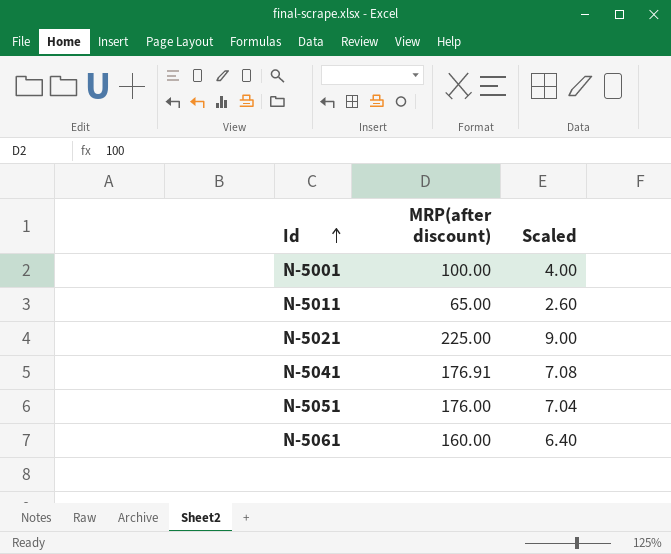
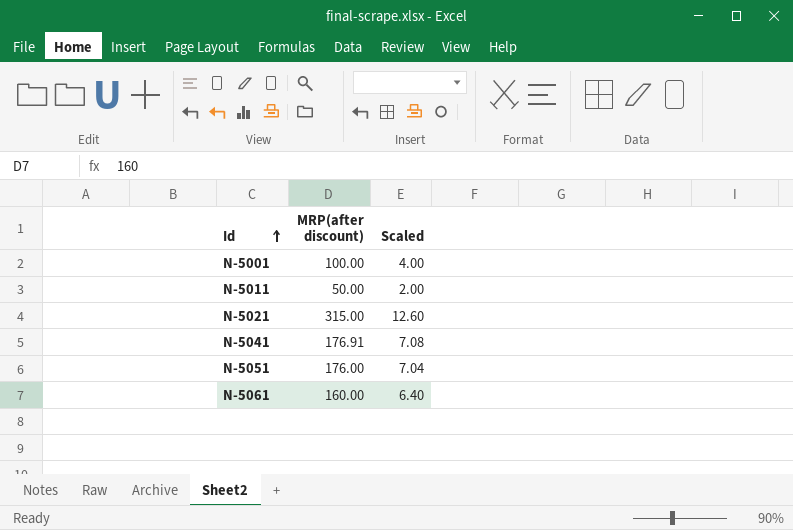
N-5011 | MRP(after discount): 65.00 -> 50.00
N-5011 | Scaled: 2.60 -> 2.00
N-5021 | MRP(after discount): 225.00 -> 315.00
N-5021 | Scaled: 9.00 -> 12.60

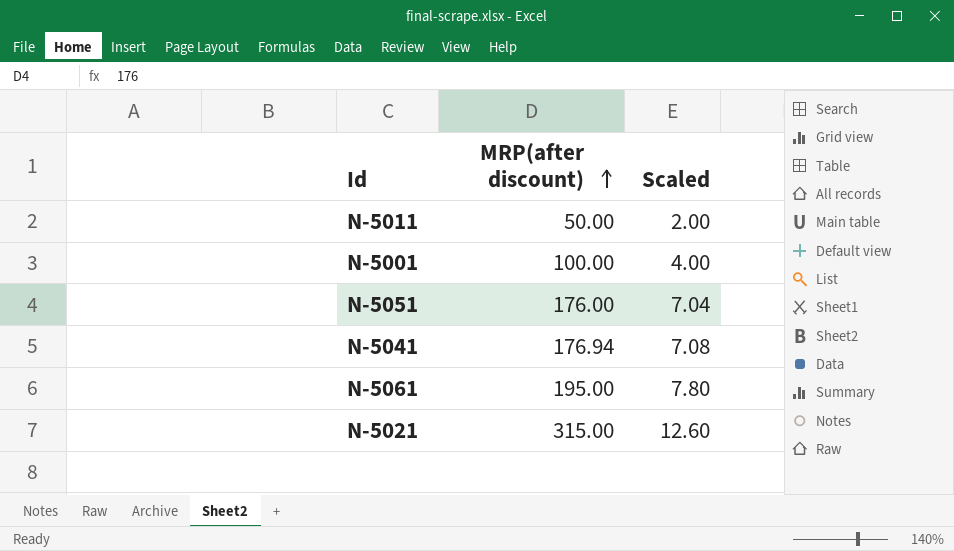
row order: Id ascending -> MRP(after discount) ascending
N-5041 | MRP(after discount): 176.91 -> 176.94
N-5061 | MRP(after discount): 160.00 -> 195.00
N-5061 | Scaled: 6.40 -> 7.80

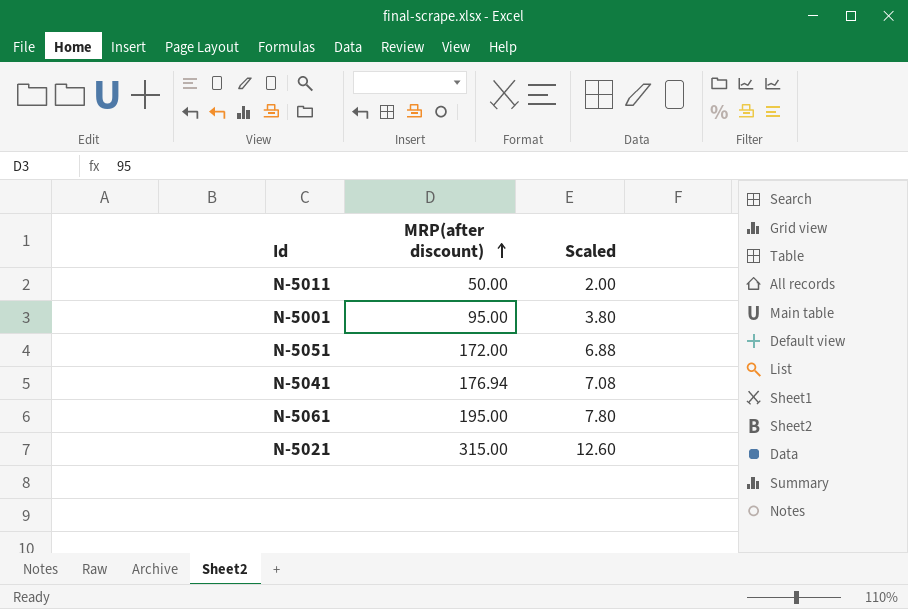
N-5001 | MRP(after discount): 100.00 -> 95.00
N-5001 | Scaled: 4.00 -> 3.80
N-5051 | MRP(after discount): 176.00 -> 172.00
N-5051 | Scaled: 7.04 -> 6.88

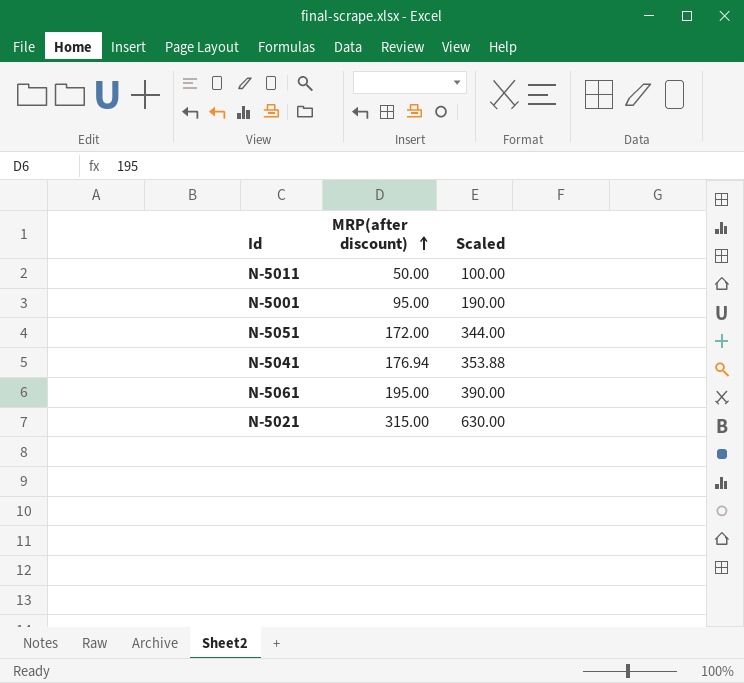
column Scaled | formula: [MRP(after discount)] * 0.04 -> [MRP(after discount)] * 2

